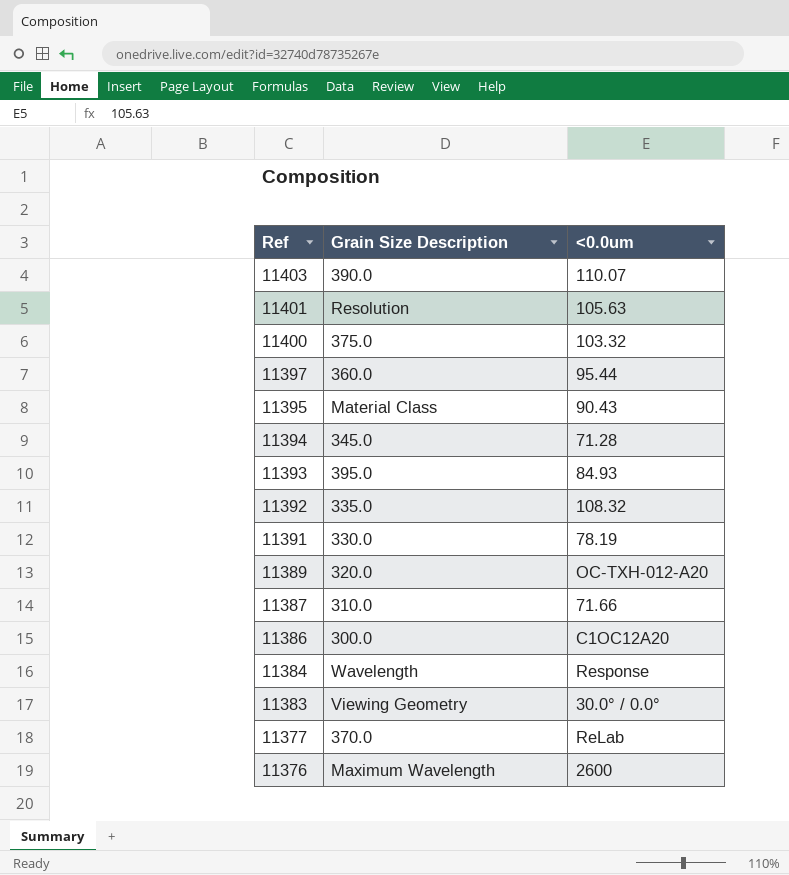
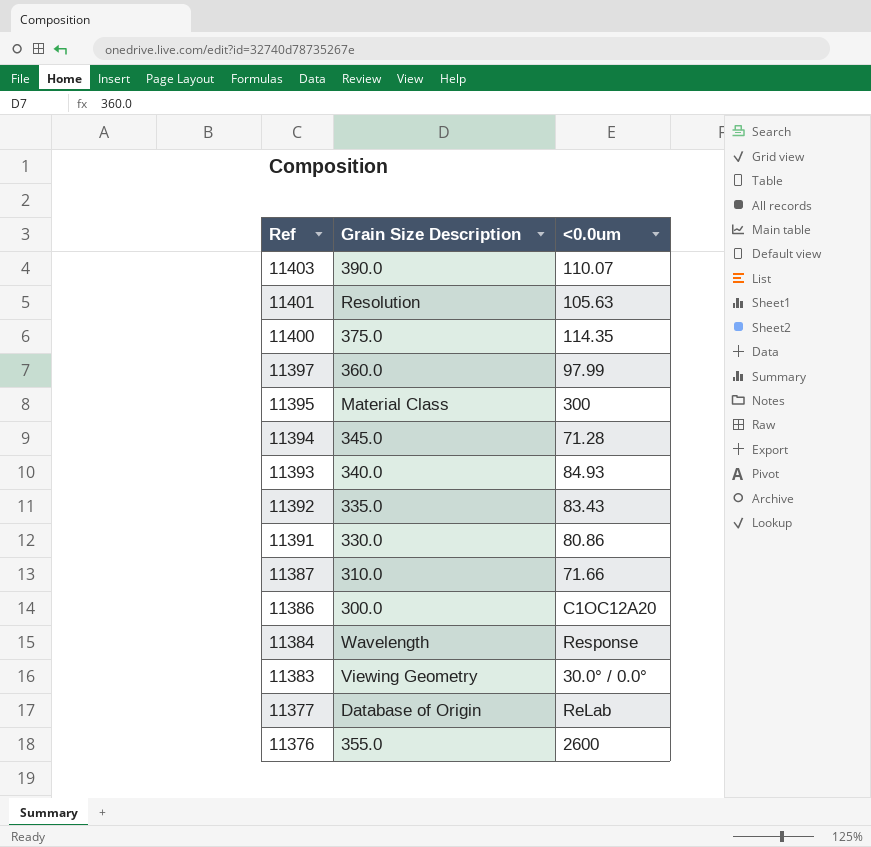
row 11389: 320.0 | OC-TXH-012-A20 -> none
11400 | <0.0um: 103.32 -> 114.35
11397 | <0.0um: 95.44 -> 97.99
11395 | <0.0um: 90.43 -> 300
11393 | Grain Size Description: 395.0 -> 340.0
11392 | <0.0um: 108.32 -> 83.43
11391 | <0.0um: 78.19 -> 80.86
11377 | Grain Size Description: 370.0 -> Database of Origin
11376 | Grain Size Description: Maximum Wavelength -> 355.0

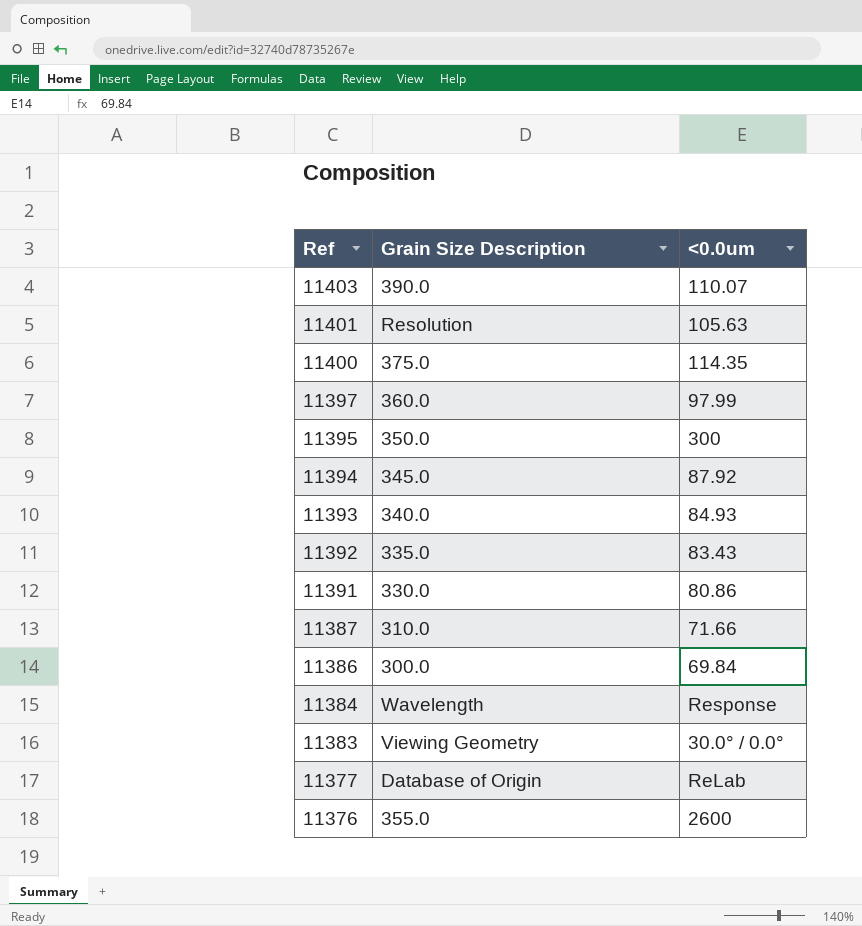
11395 | Grain Size Description: Material Class -> 350.0
11394 | <0.0um: 71.28 -> 87.92
11386 | <0.0um: C1OC12A20 -> 69.84

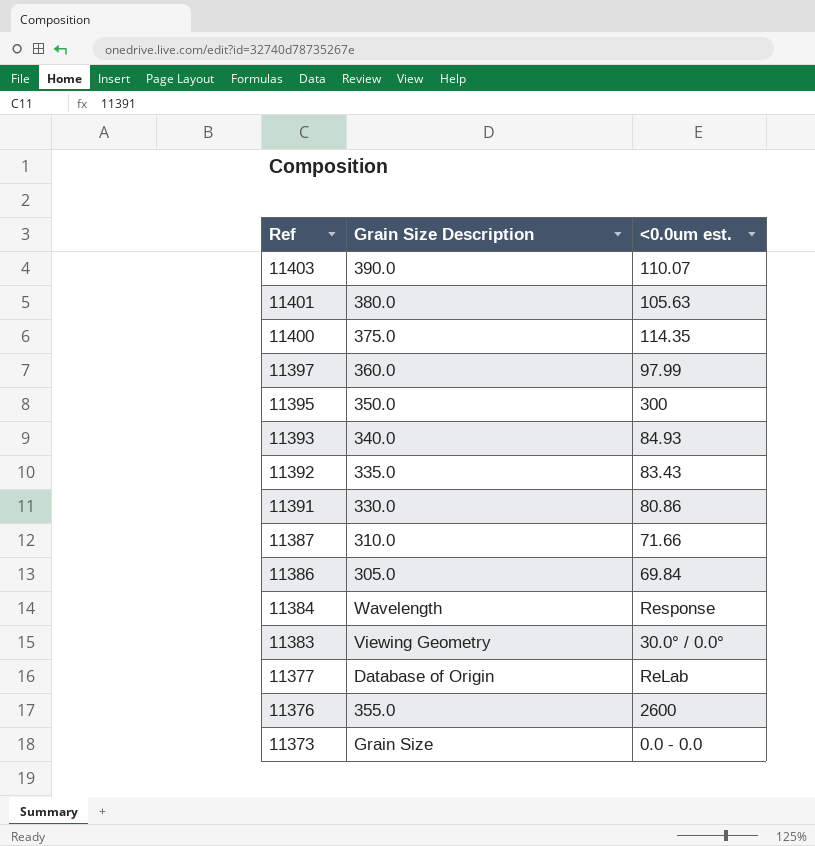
column name: <0.0um -> <0.0um est.
row 11394: 345.0 | 87.92 -> none
11401 | Grain Size Description: Resolution -> 380.0
11386 | Grain Size Description: 300.0 -> 305.0
row 11373: none -> Grain Size | 0.0 - 0.0

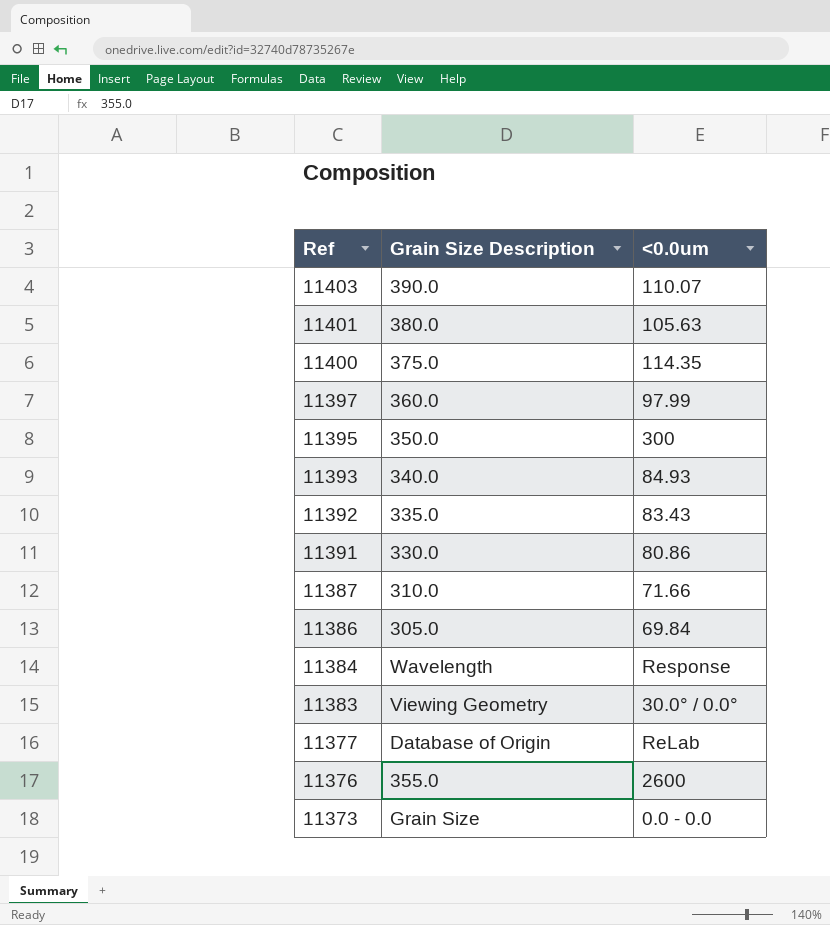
column name: <0.0um est. -> <0.0um

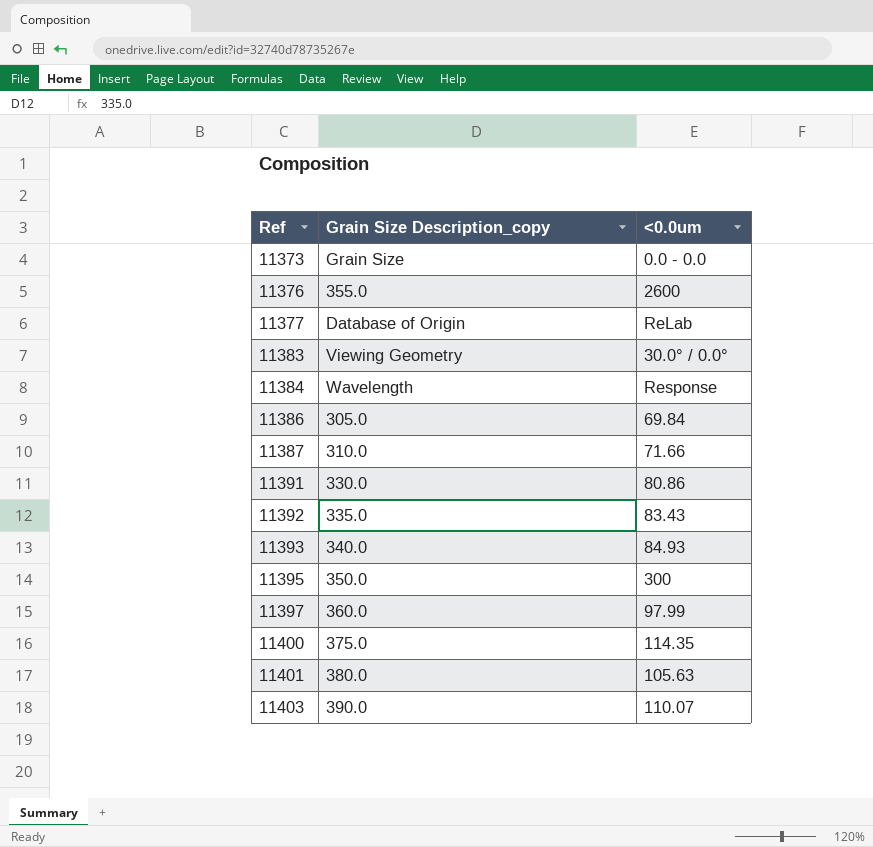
row order: Ref descending -> Ref ascending
column name: Grain Size Description -> Grain Size Description_copy

